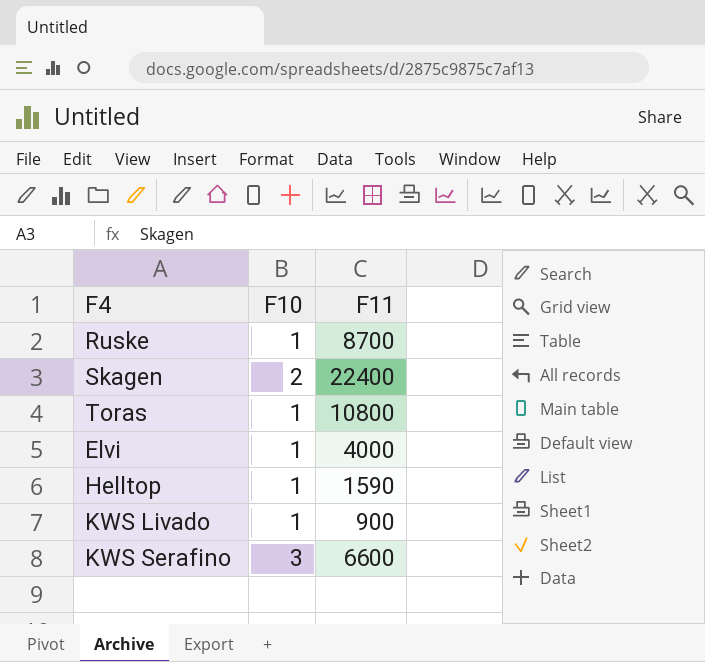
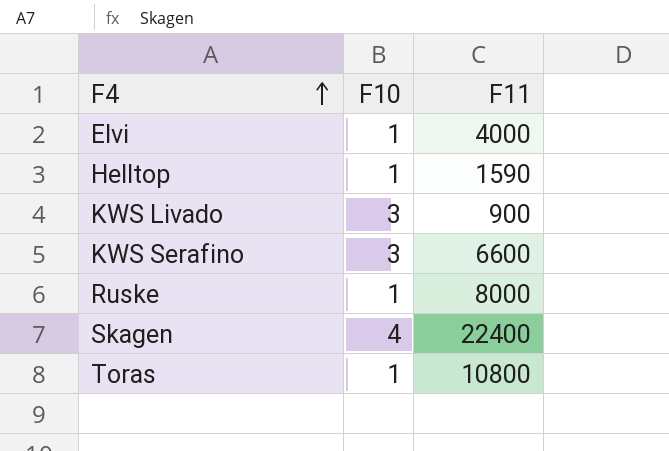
row order: none -> F4 ascending
KWS Livado | F10: 1 -> 3
Ruske | F11: 8700 -> 8000
Skagen | F10: 2 -> 4

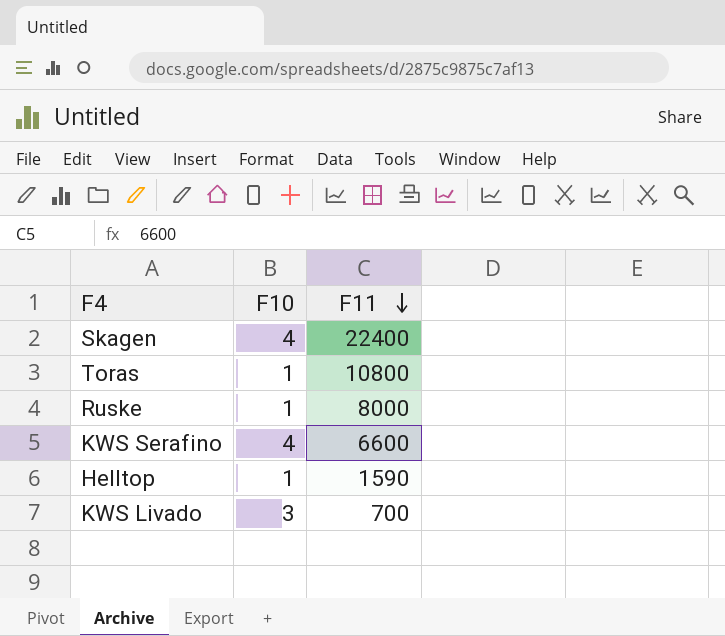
row order: F4 ascending -> F11 descending
row Elvi: 1 | 4000 -> none
KWS Serafino | F10: 3 -> 4
KWS Livado | F11: 900 -> 700

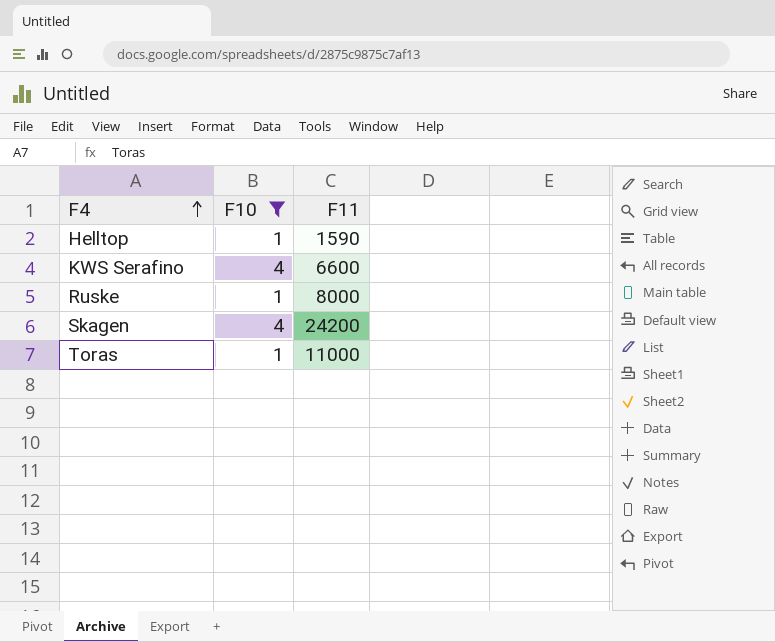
filter: none -> F10 != 3
row order: F11 descending -> F4 ascending
Skagen | F11: 22400 -> 24200
Toras | F11: 10800 -> 11000

